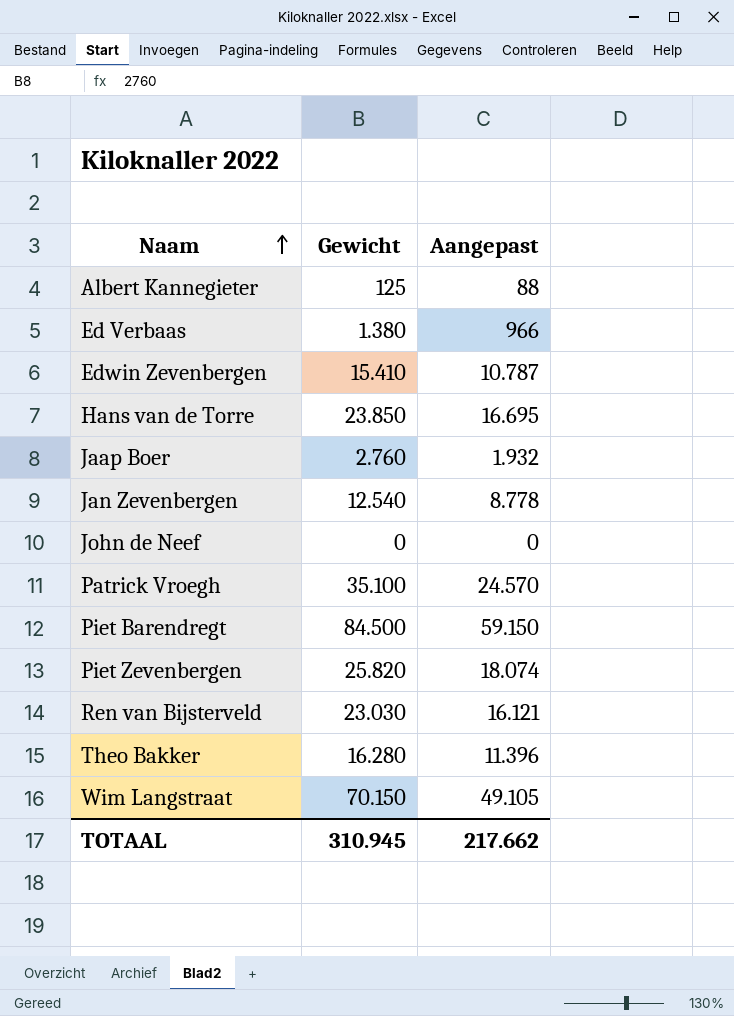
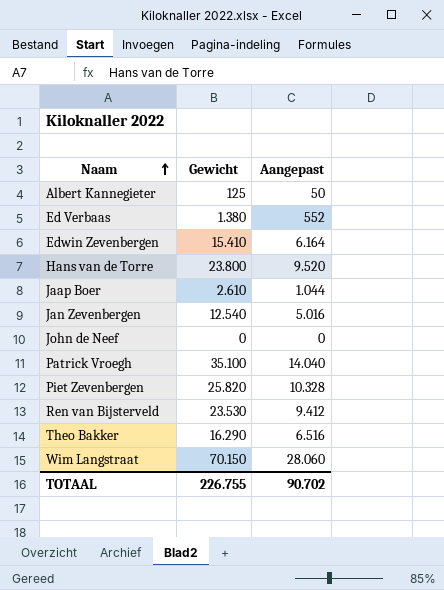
column Aangepast | formula: [Gewicht] * 0,7 -> [Gewicht] * 0,4
row Piet Barendregt: 84.500 | 59.150 -> none
Hans van de Torre | Gewicht: 23.850 -> 23.800
Jaap Boer | Gewicht: 2.760 -> 2.610
Ren van Bijsterveld | Gewicht: 23.030 -> 23.530
Theo Bakker | Gewicht: 16.280 -> 16.290
TOTAAL | Gewicht: 310.945 -> 226.755
TOTAAL | Aangepast: 217.662 -> 90.702

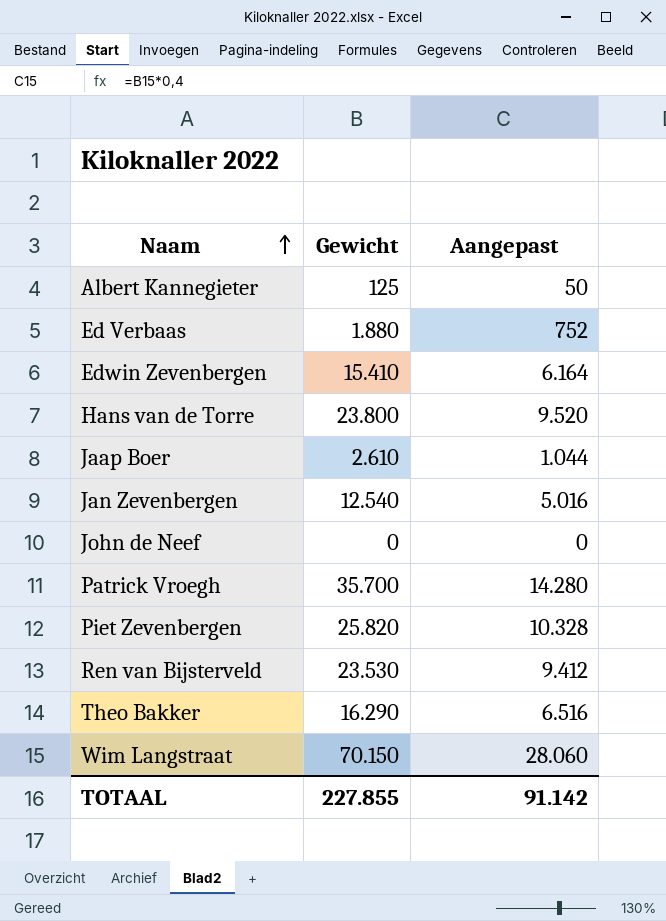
Ed Verbaas | Gewicht: 1.380 -> 1.880
Ed Verbaas | Aangepast: 552 -> 752
Patrick Vroegh | Gewicht: 35.100 -> 35.700
Patrick Vroegh | Aangepast: 14.040 -> 14.280
TOTAAL | Gewicht: 226.755 -> 227.855
TOTAAL | Aangepast: 90.702 -> 91.142

